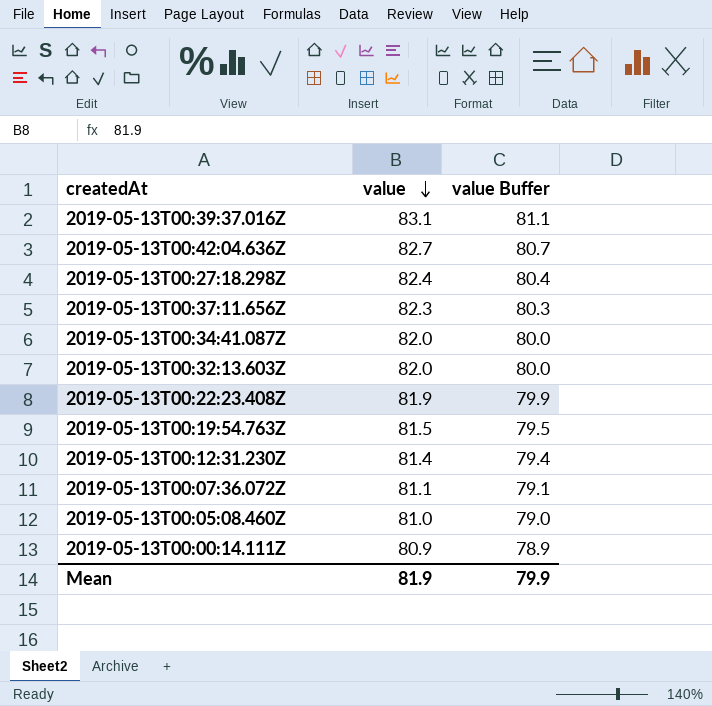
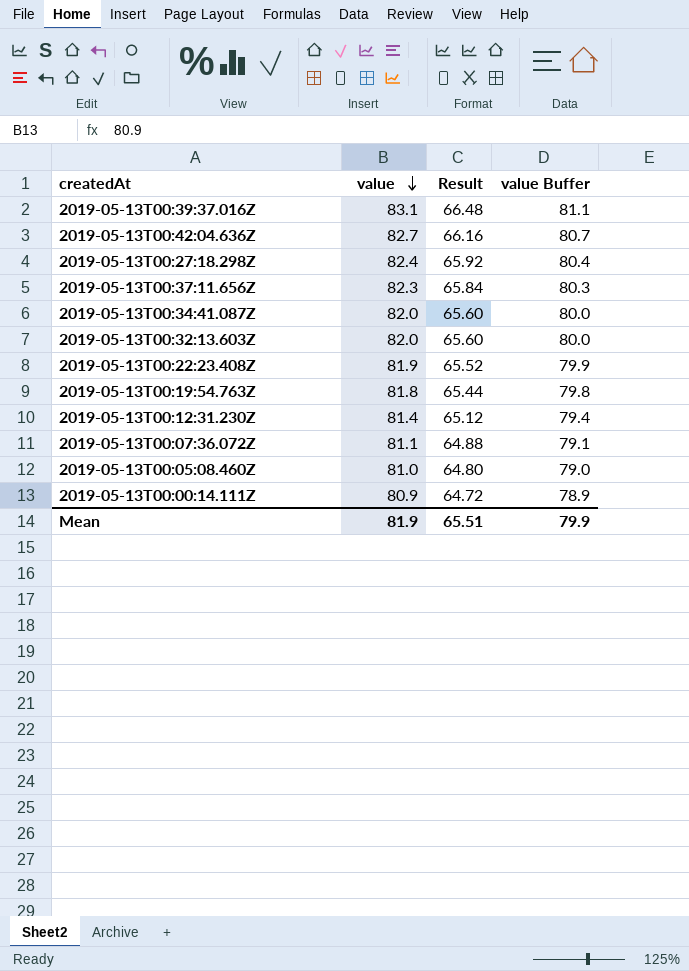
column Result | formula: none -> [value] * 0.8
2019-05-13T00:19:54.763Z | value: 81.5 -> 81.8
2019-05-13T00:19:54.763Z | value Buffer: 79.5 -> 79.8

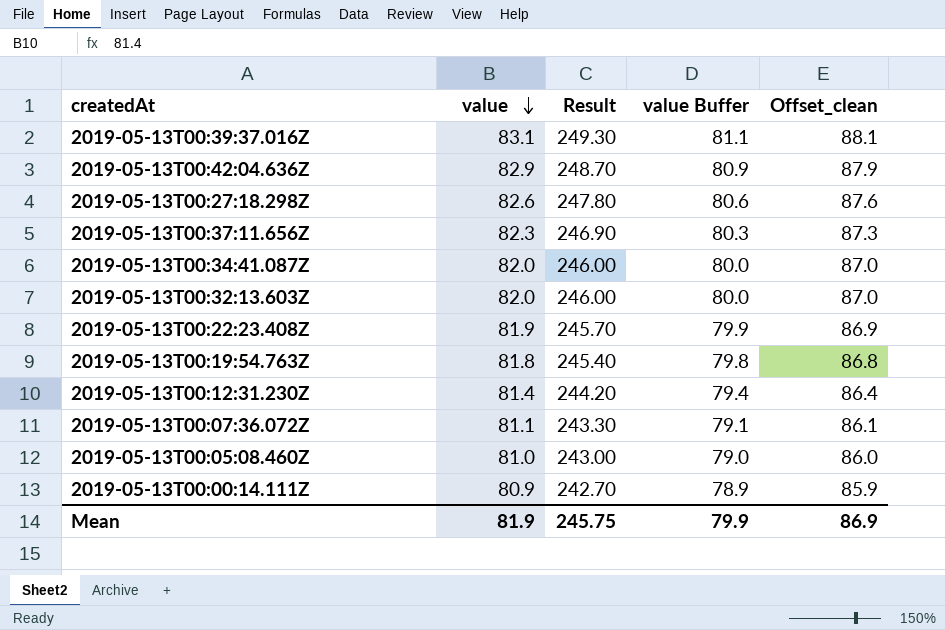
column Result | formula: [value] * 0.8 -> [value] * 3
column Offset_clean | formula: none -> [value] + 5
2019-05-13T00:42:04.636Z | value: 82.7 -> 82.9
2019-05-13T00:42:04.636Z | value Buffer: 80.7 -> 80.9
2019-05-13T00:27:18.298Z | value: 82.4 -> 82.6
2019-05-13T00:27:18.298Z | value Buffer: 80.4 -> 80.6
Mean | Result: 65.51 -> 245.75

